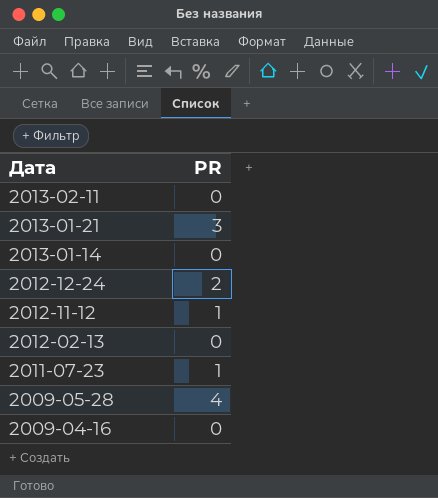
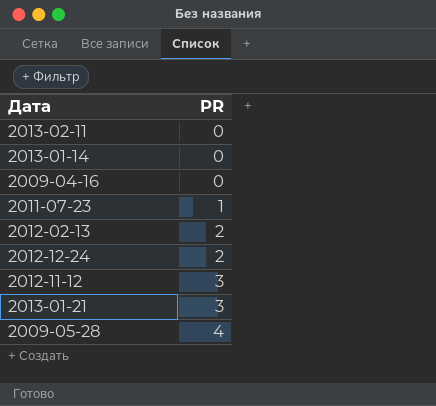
row order: Дата descending -> PR ascending
2012-02-13 | PR: 0 -> 2
2012-11-12 | PR: 1 -> 3

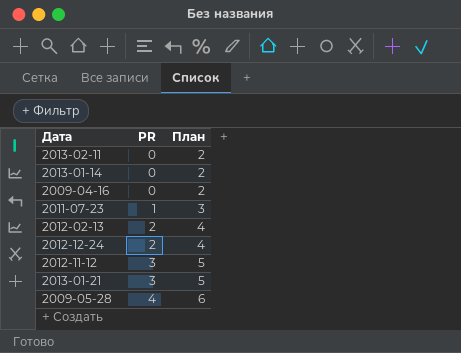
column План | formula: none -> [PR] + 2

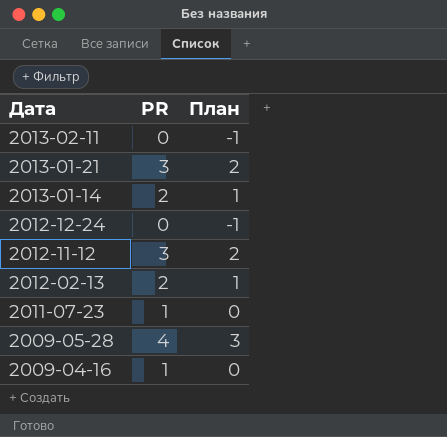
row order: PR ascending -> Дата descending
column План | formula: [PR] + 2 -> [PR] - 1
2013-01-14 | PR: 0 -> 2
2012-12-24 | PR: 2 -> 0
2009-04-16 | PR: 0 -> 1

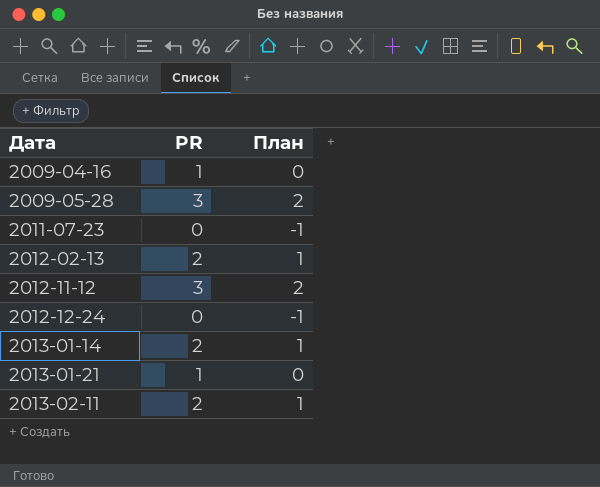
row order: Дата descending -> Дата ascending
2009-05-28 | PR: 4 -> 3
2009-05-28 | План: 3 -> 2
2011-07-23 | PR: 1 -> 0
2011-07-23 | План: 0 -> -1
2013-01-21 | PR: 3 -> 1
2013-01-21 | План: 2 -> 0
2013-02-11 | PR: 0 -> 2
2013-02-11 | План: -1 -> 1

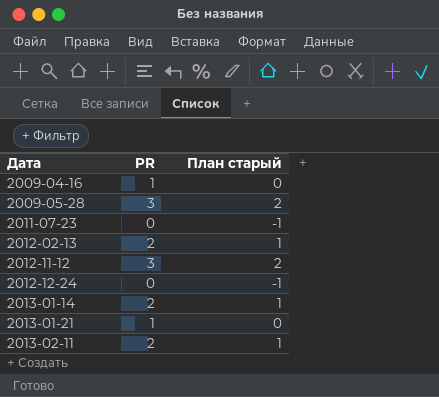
column name: План -> План старый

